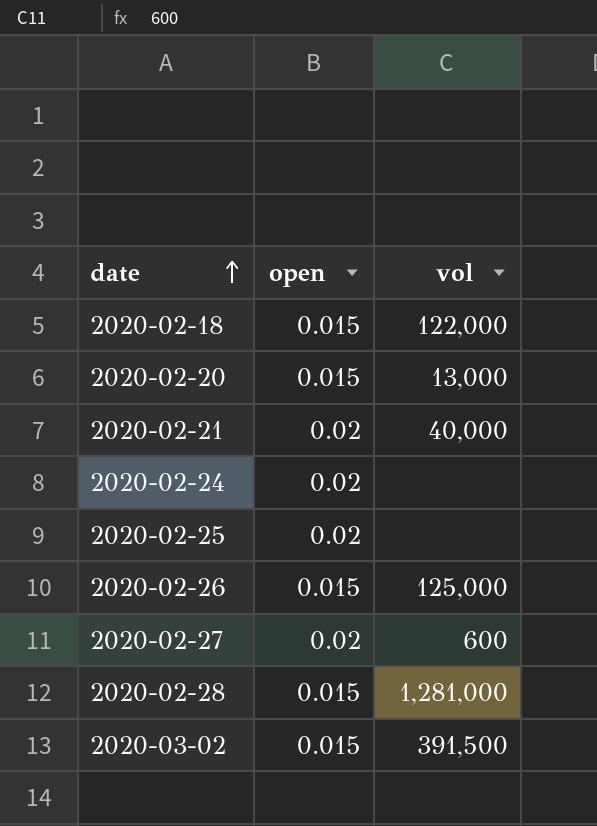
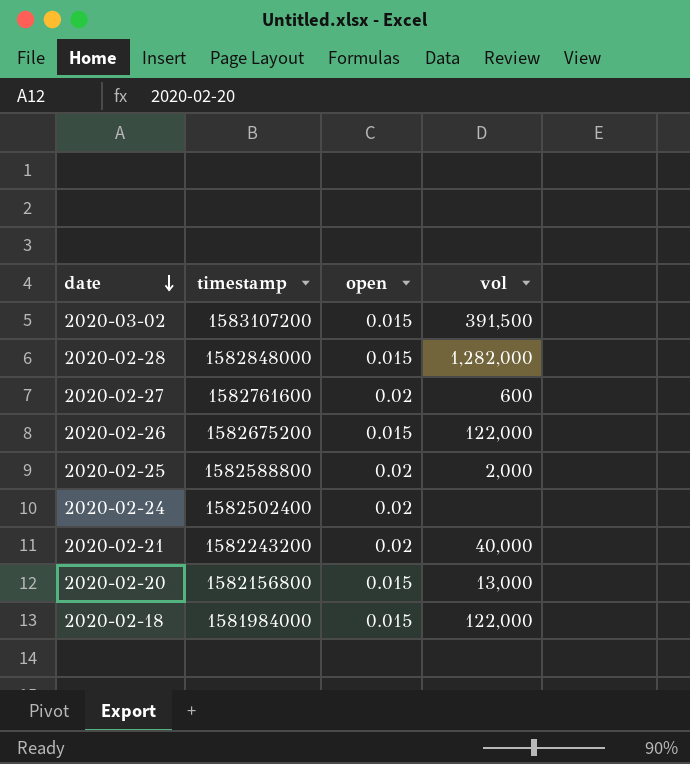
row order: date ascending -> date descending
column timestamp | position: none -> 2
2020-02-28 | vol: 1,281,000 -> 1,282,000
2020-02-26 | vol: 125,000 -> 122,000
2020-02-25 | vol: none -> 2,000

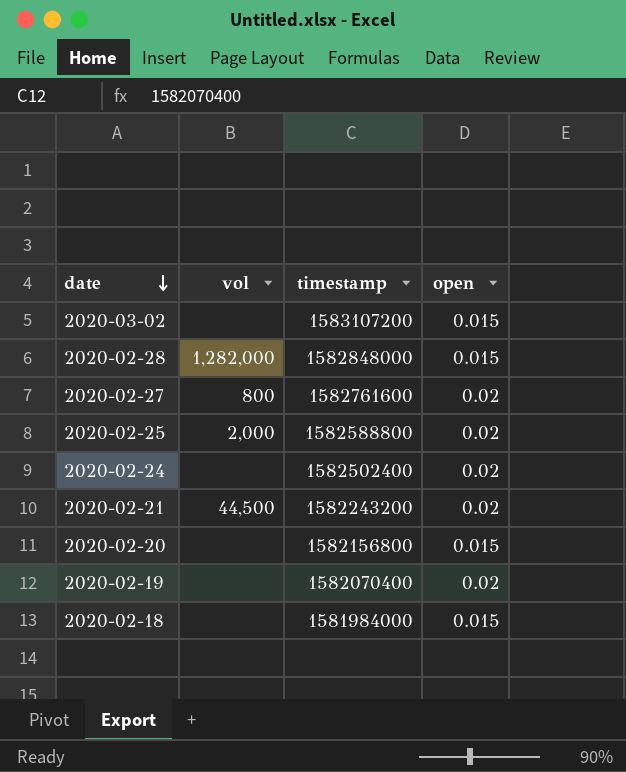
column vol | position: 4 -> 2
row 2020-02-26: 1582675200 | 0.015 | 122,000 -> none
2020-03-02 | vol: 391,500 -> none
2020-02-27 | vol: 600 -> 800
2020-02-21 | vol: 40,000 -> 44,500
2020-02-20 | vol: 13,000 -> none
row 2020-02-19: none -> none | 1582070400 | 0.02
2020-02-18 | vol: 122,000 -> none

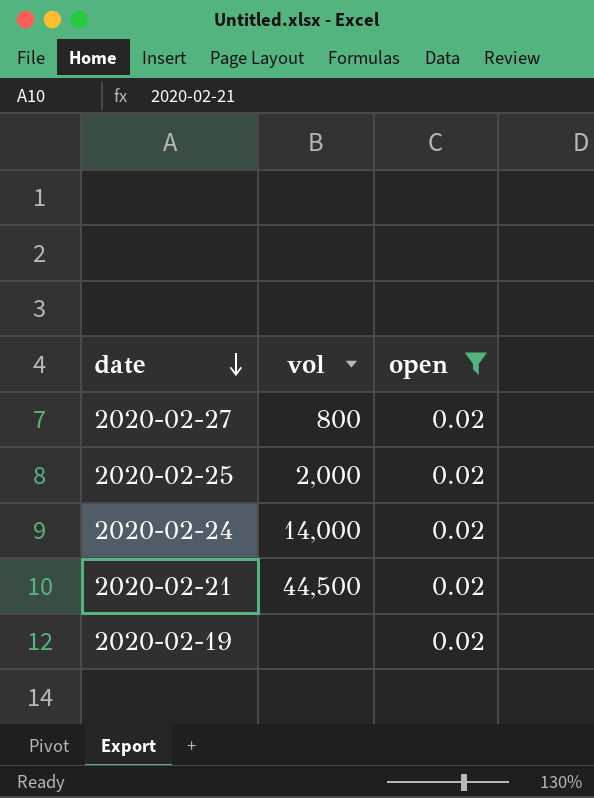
filter: none -> open = 0.02
column timestamp | position: 3 -> none
2020-02-24 | vol: none -> 14,000

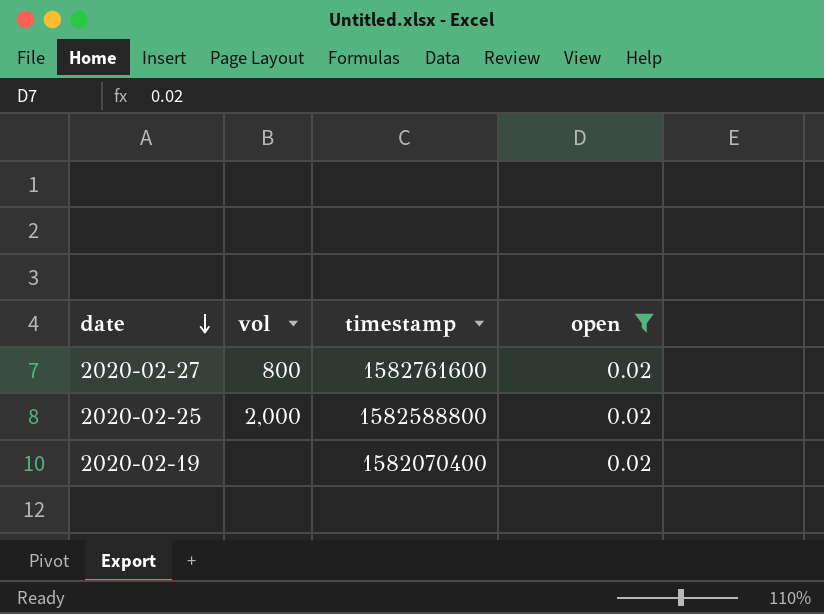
column timestamp | position: none -> 3
row 2020-02-24: 14,000 | 0.02 -> none
row 2020-02-21: 44,500 | 0.02 -> none

